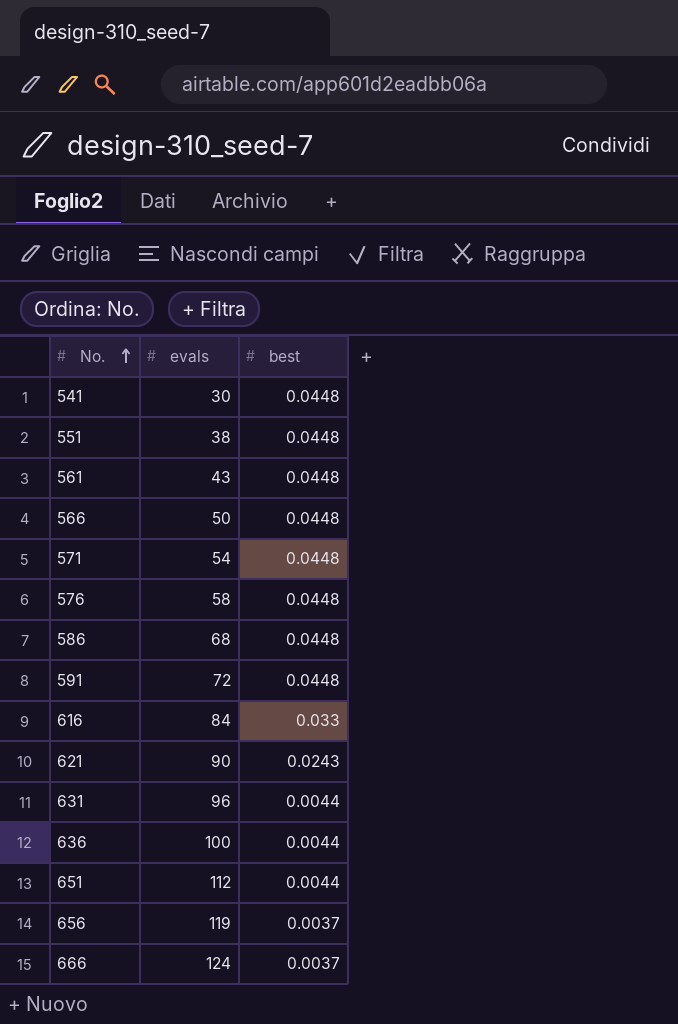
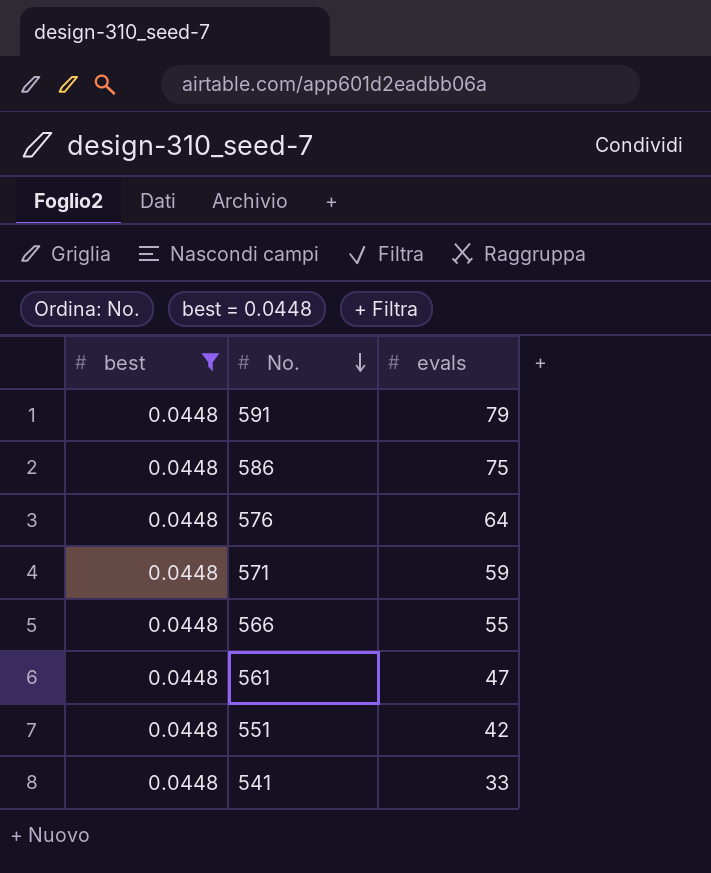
filter: none -> best = 0.0448
row order: No. ascending -> No. descending
column best | position: 3 -> 1
591 | evals: 72 -> 79
586 | evals: 68 -> 75
576 | evals: 58 -> 64
571 | evals: 54 -> 59
566 | evals: 50 -> 55
561 | evals: 43 -> 47
551 | evals: 38 -> 42
541 | evals: 30 -> 33

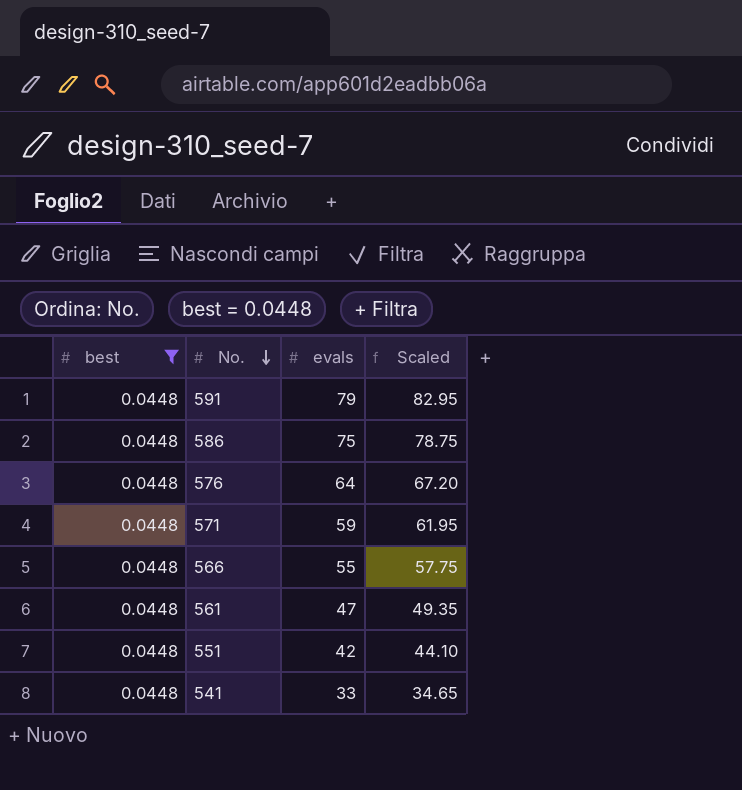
column Scaled | formula: none -> [evals] * 1.05

